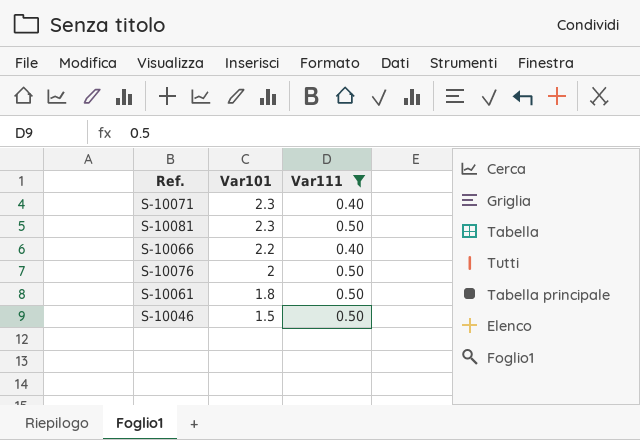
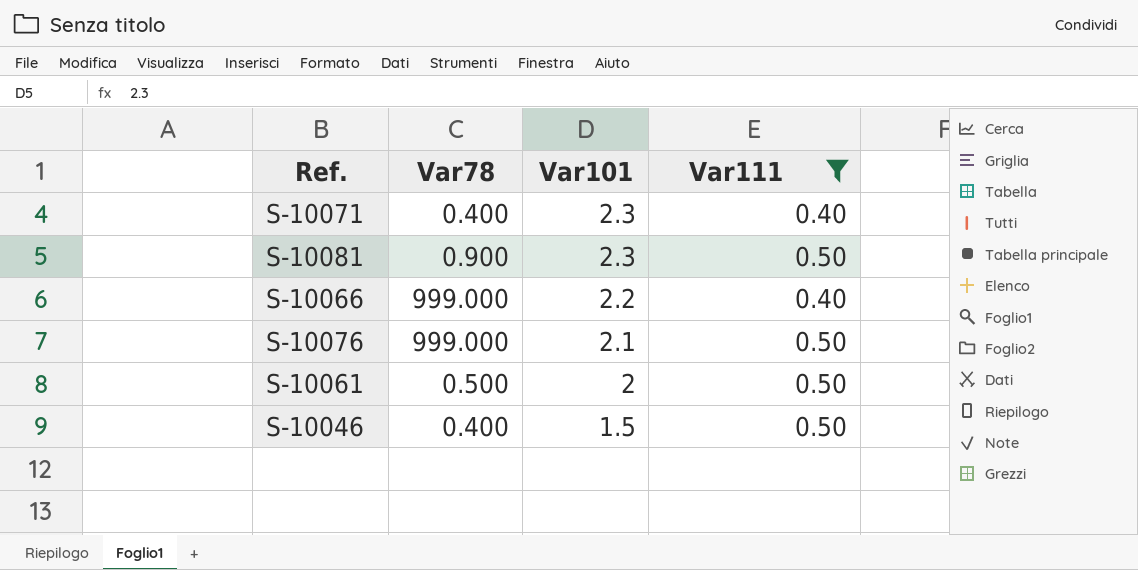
column Var78 | position: none -> 2
S-10076 | Var101: 2 -> 2.1
S-10061 | Var101: 1.8 -> 2

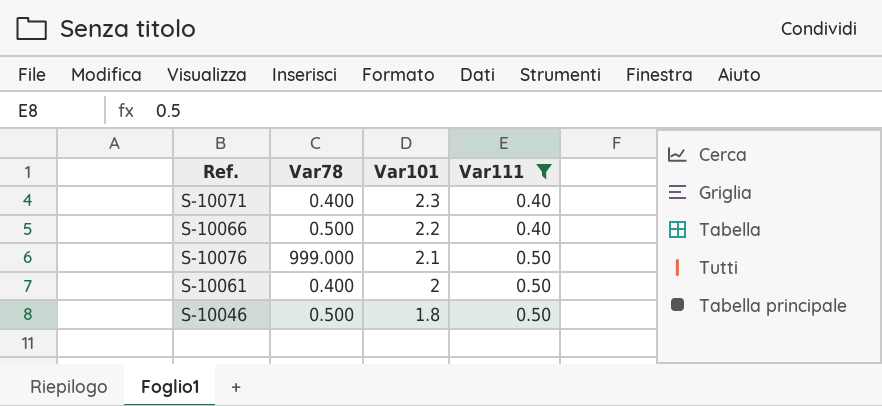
row S-10081: 0.900 | 2.3 | 0.50 -> none
S-10066 | Var78: 999.000 -> 0.500
S-10061 | Var78: 0.500 -> 0.400
S-10046 | Var78: 0.400 -> 0.500
S-10046 | Var101: 1.5 -> 1.8

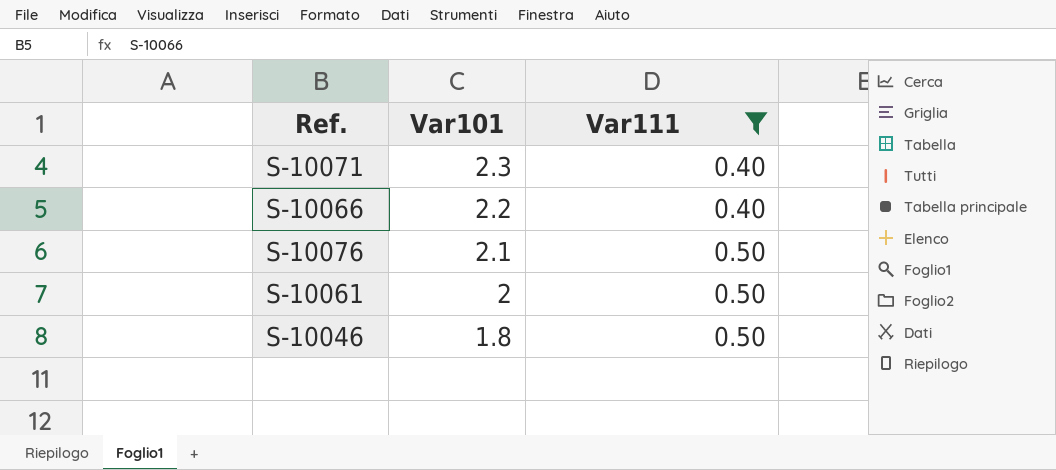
column Var78 | position: 2 -> none

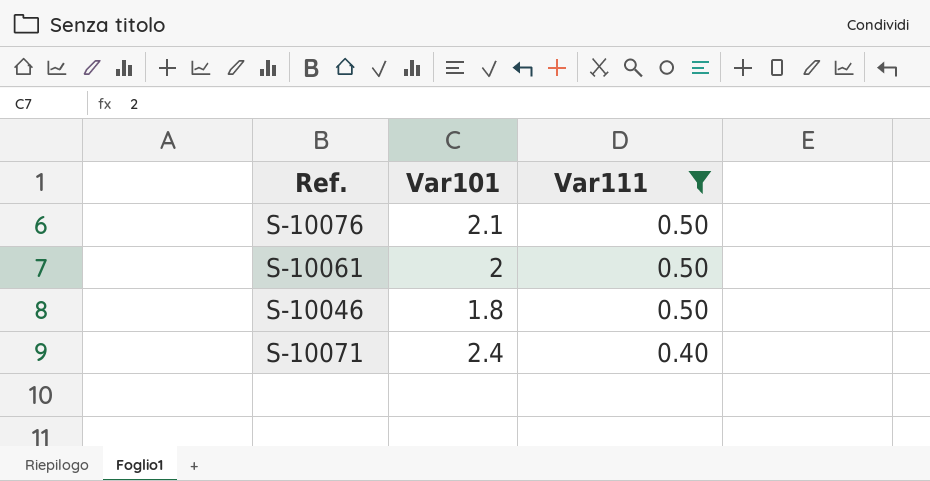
row order: Var101 descending -> Var111 descending
row S-10066: 2.2 | 0.40 -> none
S-10071 | Var101: 2.3 -> 2.4

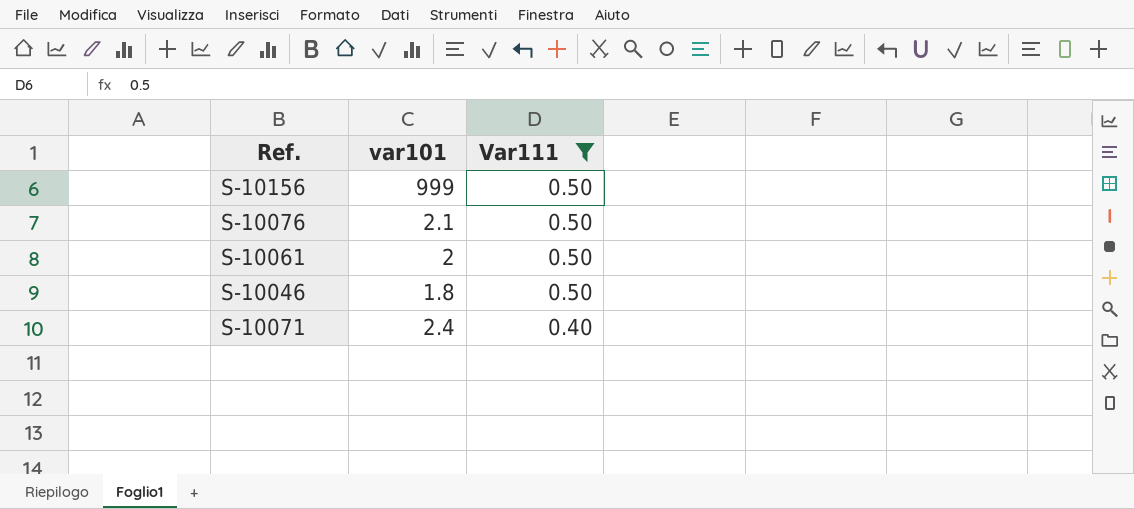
column name: Var101 -> var101
row S-10156: none -> 999 | 0.50

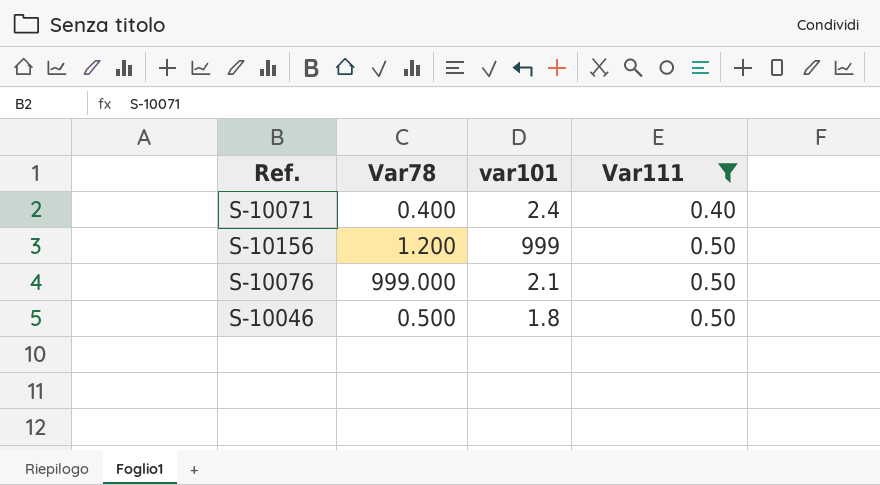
row order: Var111 descending -> Var111 ascending
column Var78 | position: none -> 2
row S-10061: 2 | 0.50 -> none

